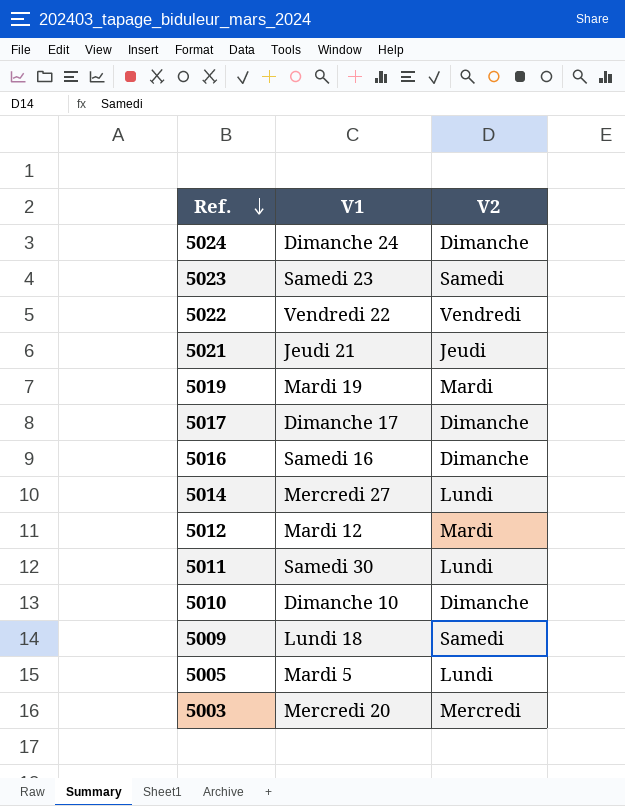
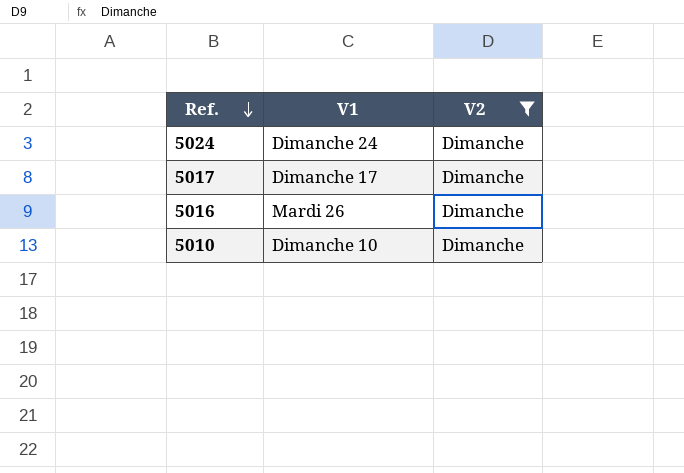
filter: none -> V2 = Dimanche
5016 | V1: Samedi 16 -> Mardi 26

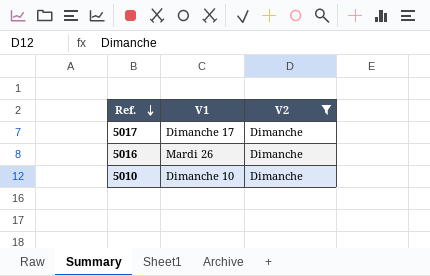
row 5024: Dimanche 24 | Dimanche -> none

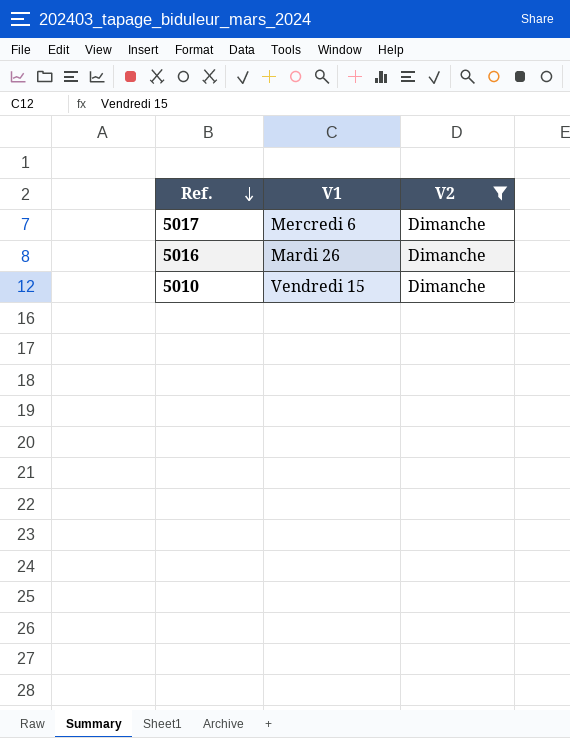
5017 | V1: Dimanche 17 -> Mercredi 6
5010 | V1: Dimanche 10 -> Vendredi 15

